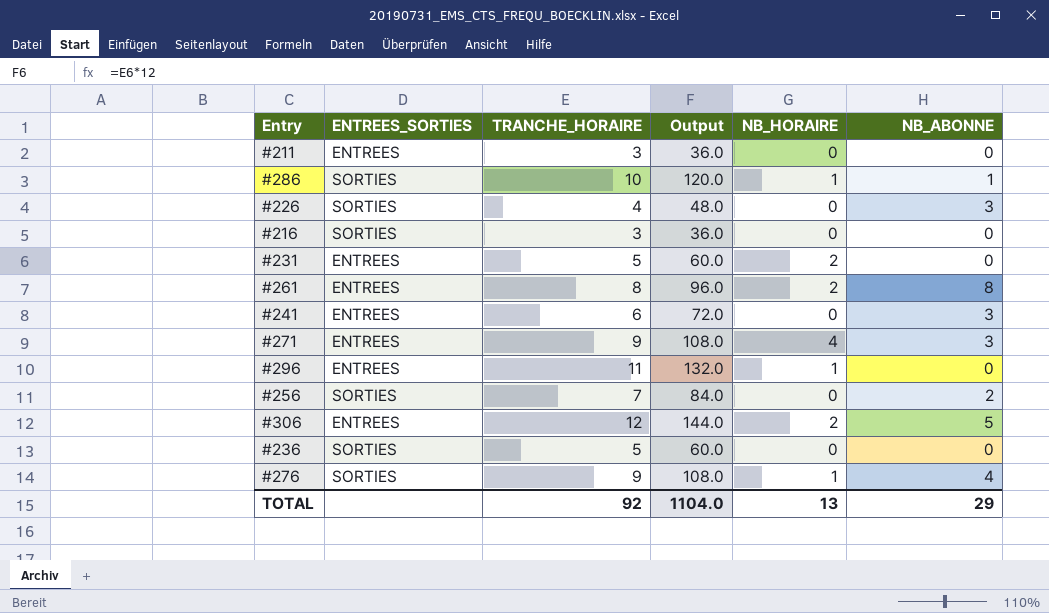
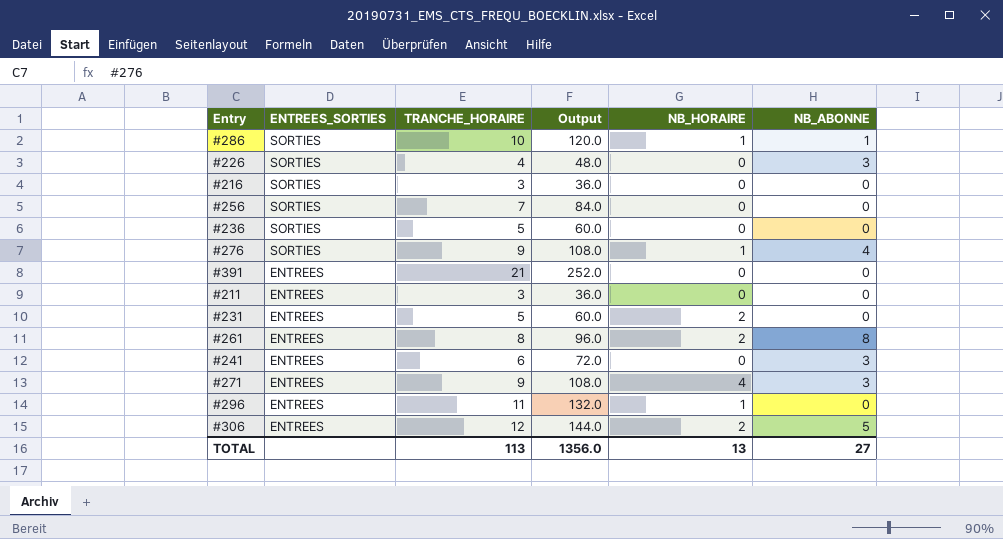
row order: none -> ENTREES_SORTIES descending
#256 | NB_ABONNE: 2 -> 0
row #391: none -> ENTREES | 21 | 252.0 | 0 | 0
TOTAL | TRANCHE_HORAIRE: 92 -> 113
TOTAL | Output: 1104.0 -> 1356.0
TOTAL | NB_ABONNE: 29 -> 27

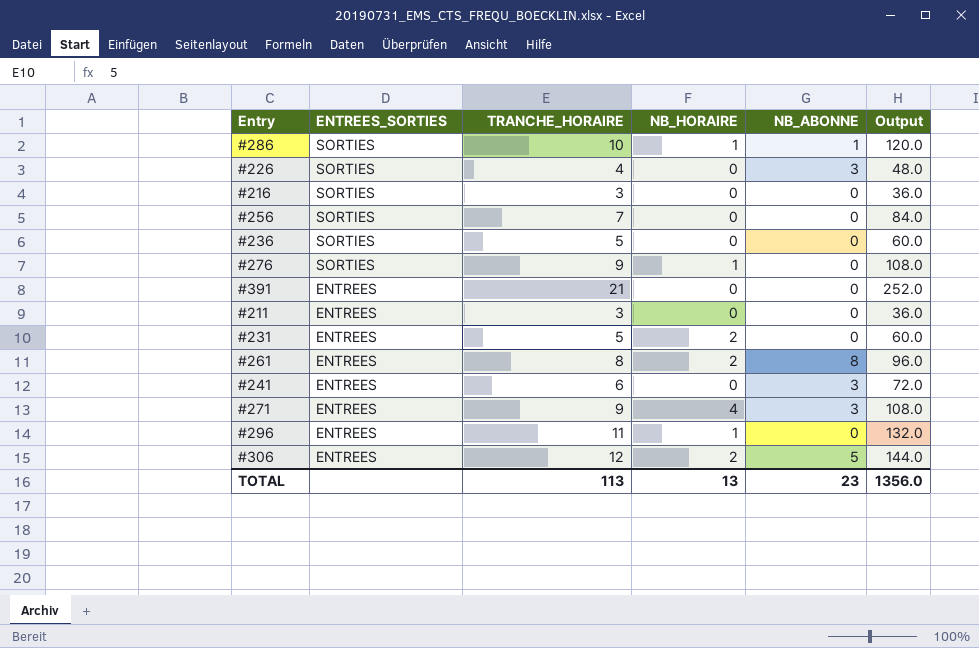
column Output | position: 4 -> 6
#276 | NB_ABONNE: 4 -> 0
TOTAL | NB_ABONNE: 27 -> 23

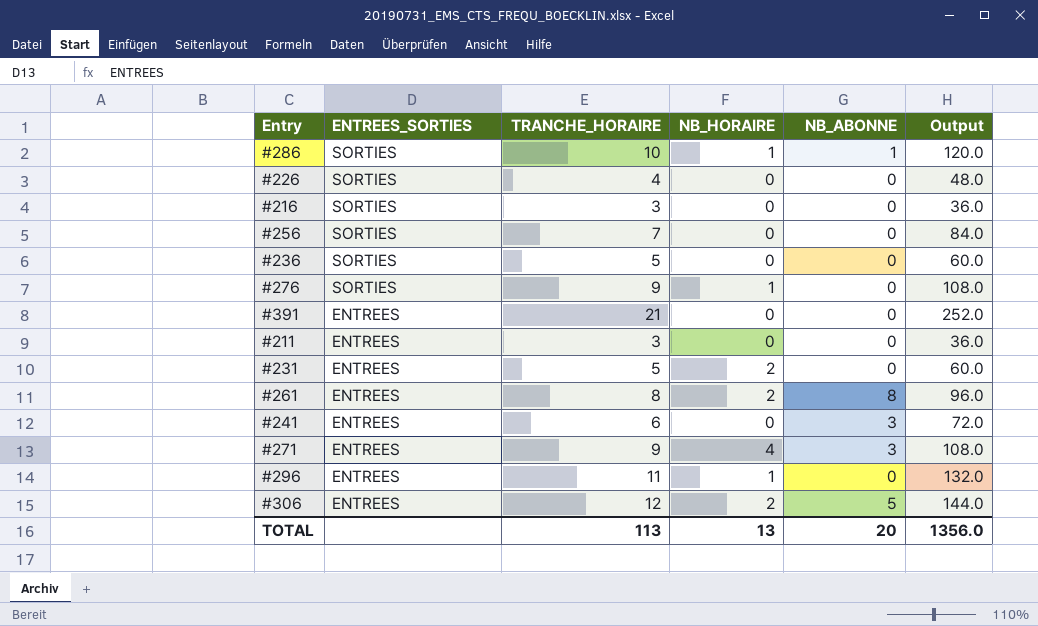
#226 | NB_ABONNE: 3 -> 0
TOTAL | NB_ABONNE: 23 -> 20

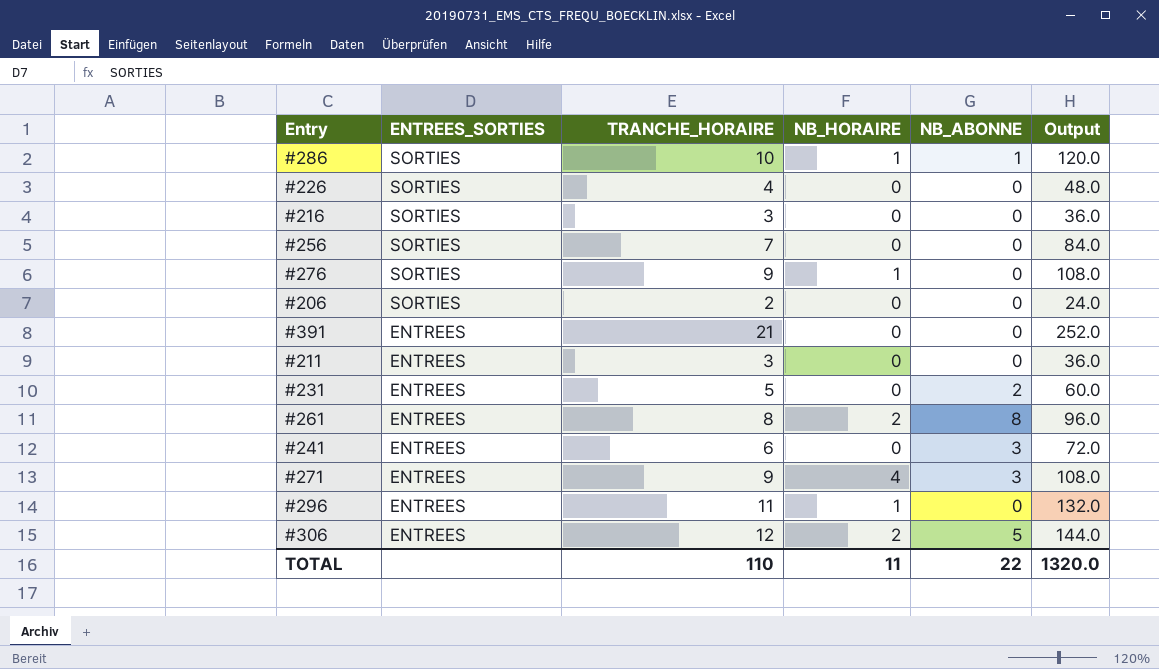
row #236: SORTIES | 5 | 0 | 0 | 60.0 -> none
row #206: none -> SORTIES | 2 | 0 | 0 | 24.0
#231 | NB_HORAIRE: 2 -> 0
#231 | NB_ABONNE: 0 -> 2
TOTAL | TRANCHE_HORAIRE: 113 -> 110
TOTAL | NB_HORAIRE: 13 -> 11
TOTAL | NB_ABONNE: 20 -> 22
TOTAL | Output: 1356.0 -> 1320.0

